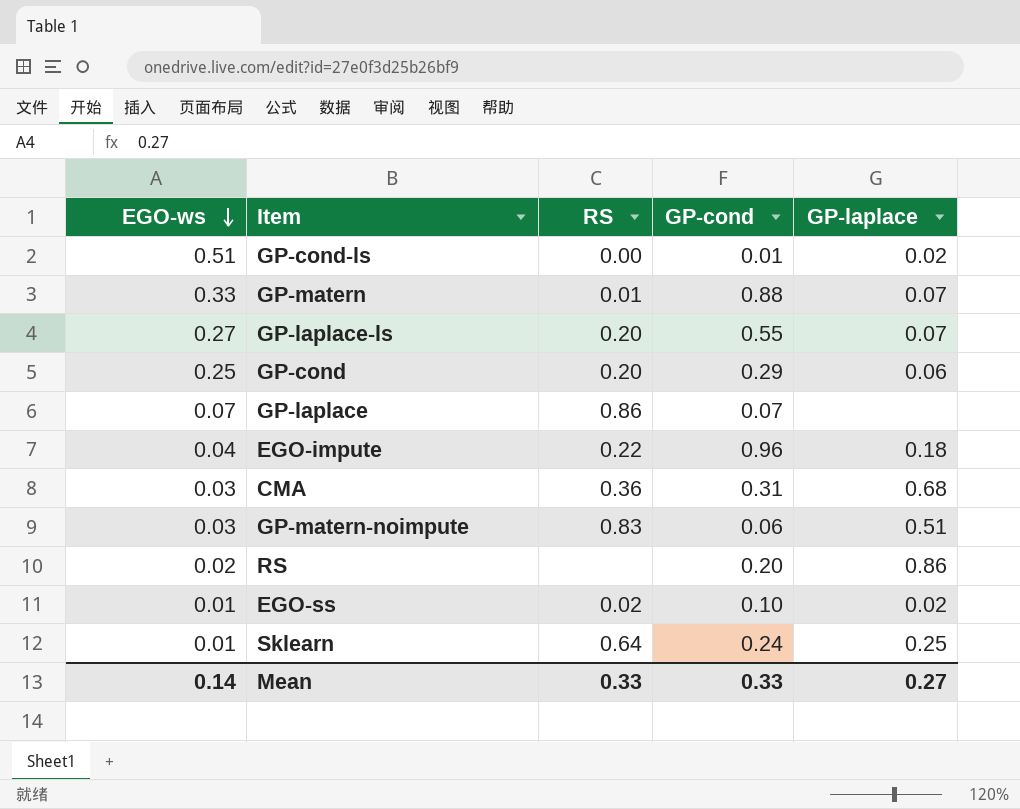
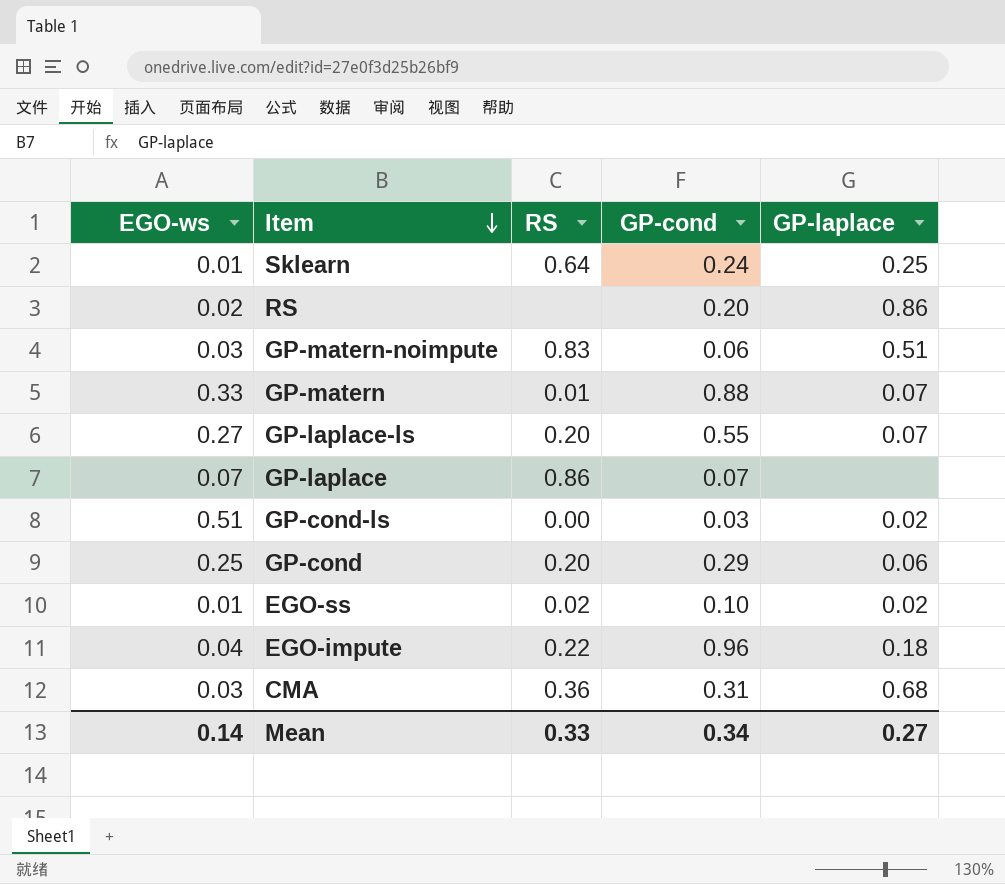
row order: EGO-ws descending -> Item descending
GP-cond-ls | GP-cond: 0.01 -> 0.03
Mean | GP-cond: 0.33 -> 0.34

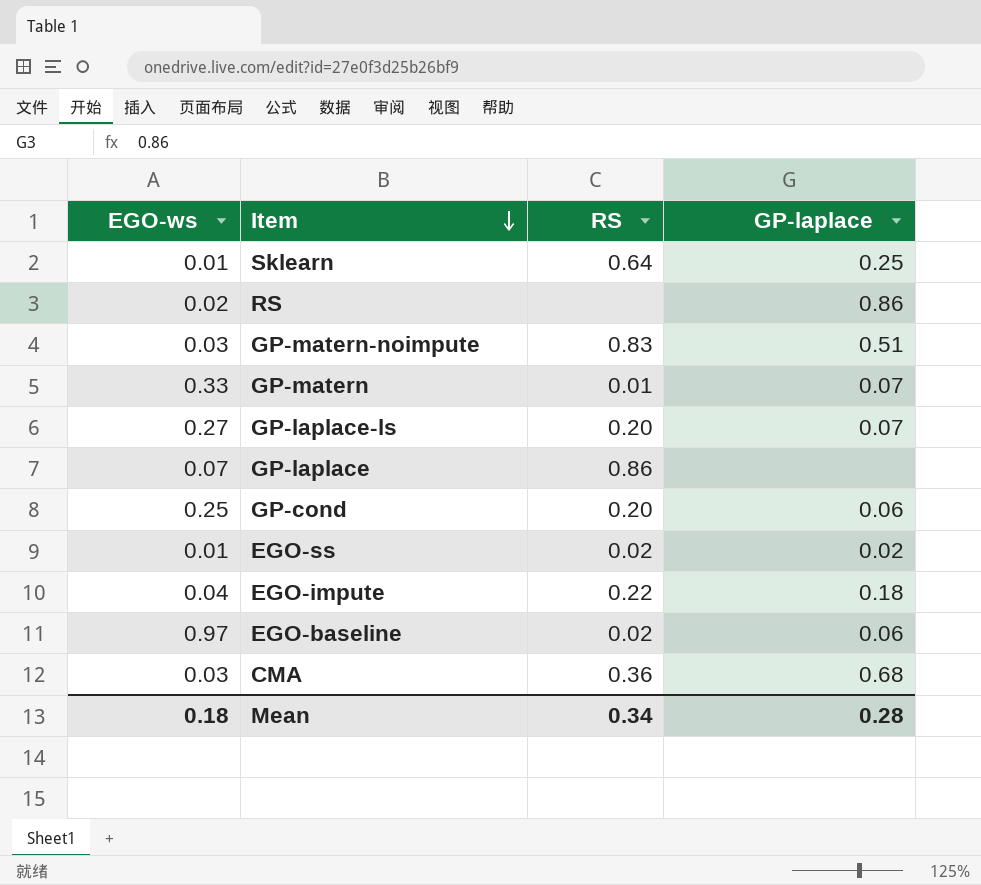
column GP-cond | position: 4 -> none
row GP-cond-ls: 0.51 | 0.00 | 0.03 | 0.02 -> none
row EGO-baseline: none -> 0.97 | 0.02 | 0.06
Mean | EGO-ws: 0.14 -> 0.18
Mean | RS: 0.33 -> 0.34
Mean | GP-laplace: 0.27 -> 0.28

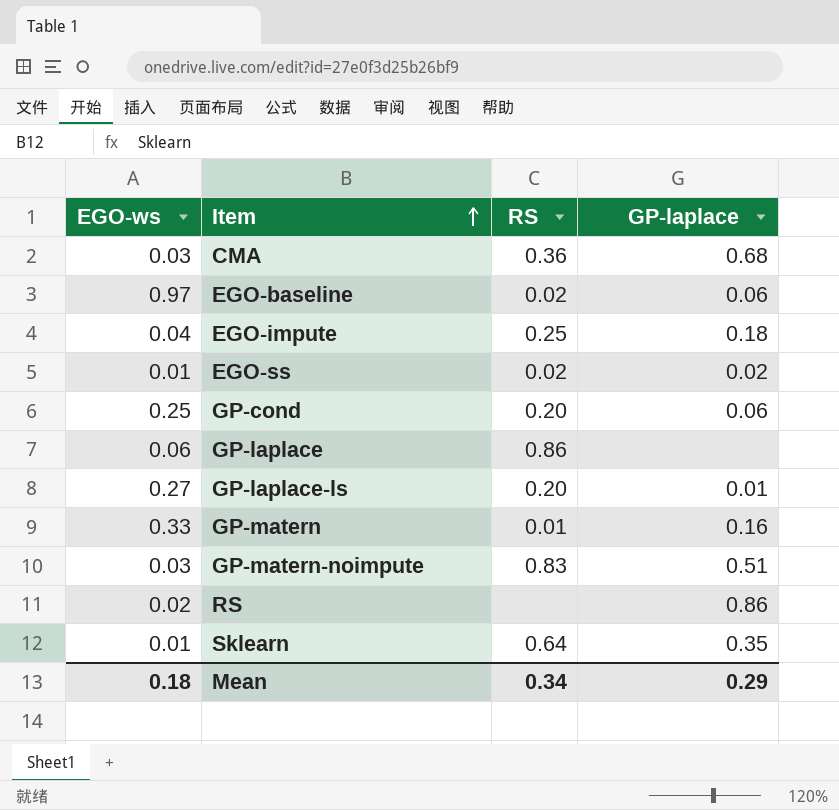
row order: Item descending -> Item ascending
EGO-impute | RS: 0.22 -> 0.25
GP-laplace | EGO-ws: 0.07 -> 0.06
GP-laplace-ls | GP-laplace: 0.07 -> 0.01
GP-matern | GP-laplace: 0.07 -> 0.16
Sklearn | GP-laplace: 0.25 -> 0.35
Mean | GP-laplace: 0.28 -> 0.29

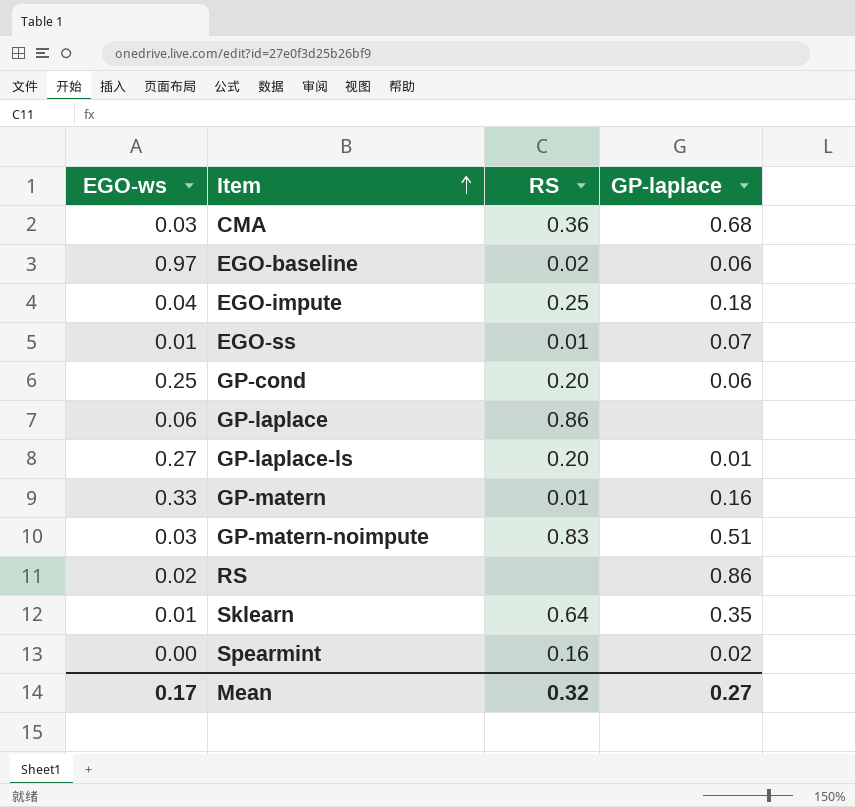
EGO-ss | RS: 0.02 -> 0.01
EGO-ss | GP-laplace: 0.02 -> 0.07
row Spearmint: none -> 0.00 | 0.16 | 0.02
Mean | EGO-ws: 0.18 -> 0.17
Mean | RS: 0.34 -> 0.32
Mean | GP-laplace: 0.29 -> 0.27

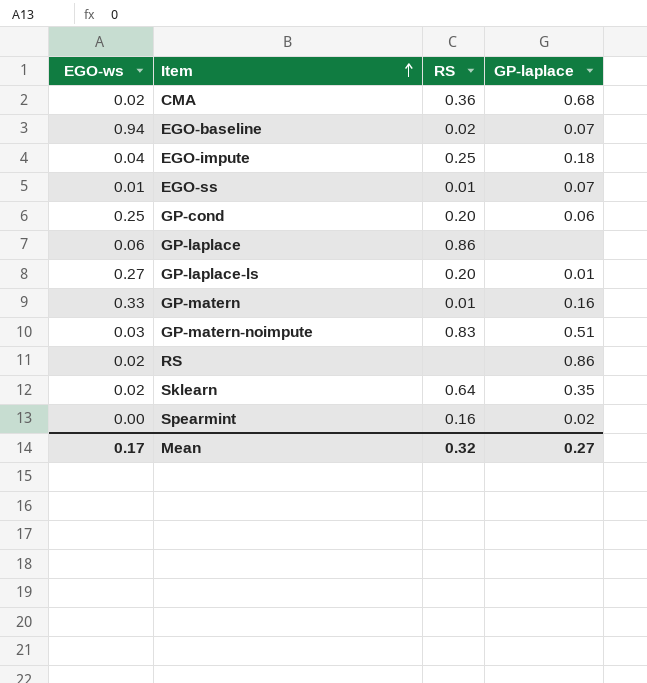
CMA | EGO-ws: 0.03 -> 0.02
EGO-baseline | EGO-ws: 0.97 -> 0.94
EGO-baseline | GP-laplace: 0.06 -> 0.07
Sklearn | EGO-ws: 0.01 -> 0.02

